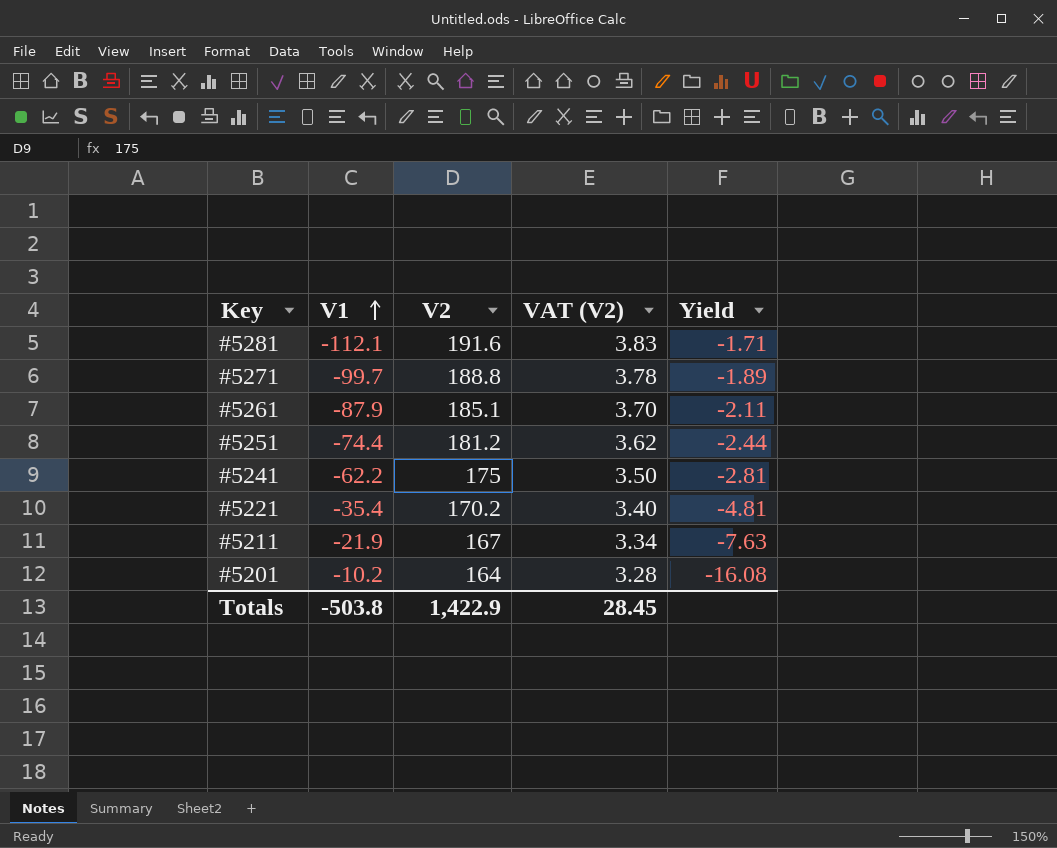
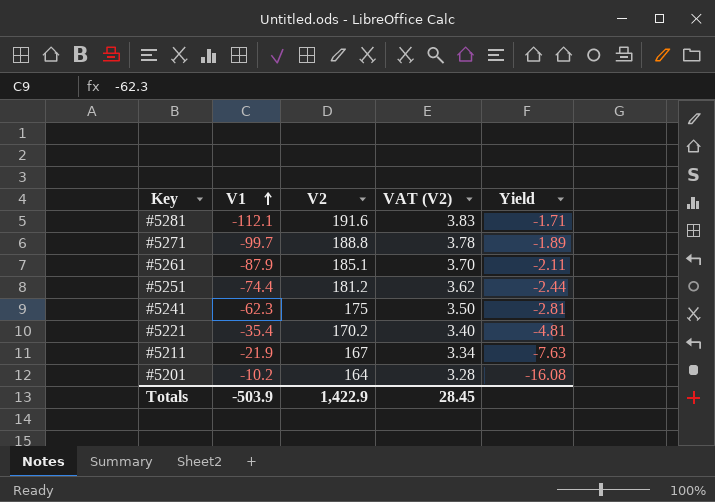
#5241 | V1: -62.2 -> -62.3
Totals | V1: -503.8 -> -503.9

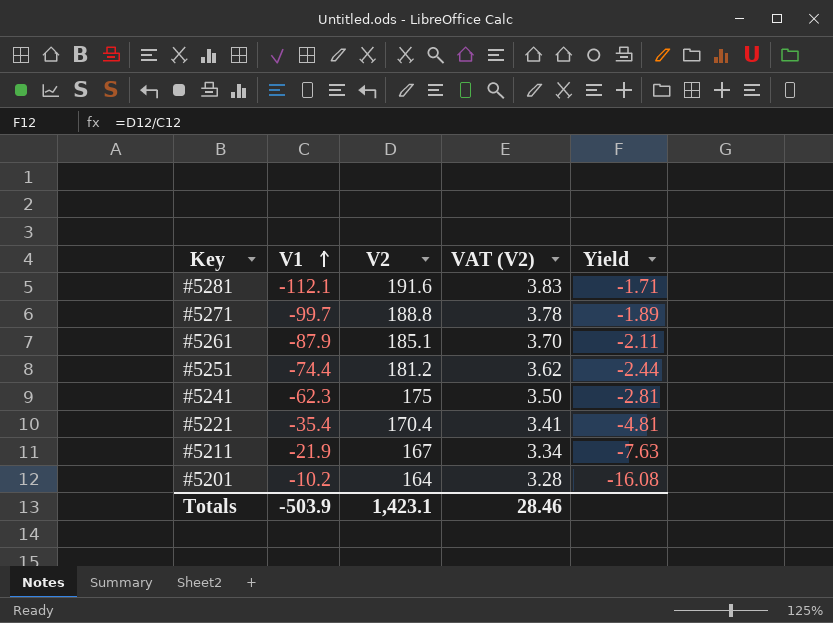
#5221 | V2: 170.2 -> 170.4
#5221 | VAT (V2): 3.40 -> 3.41
Totals | V2: 1,422.9 -> 1,423.1
Totals | VAT (V2): 28.45 -> 28.46

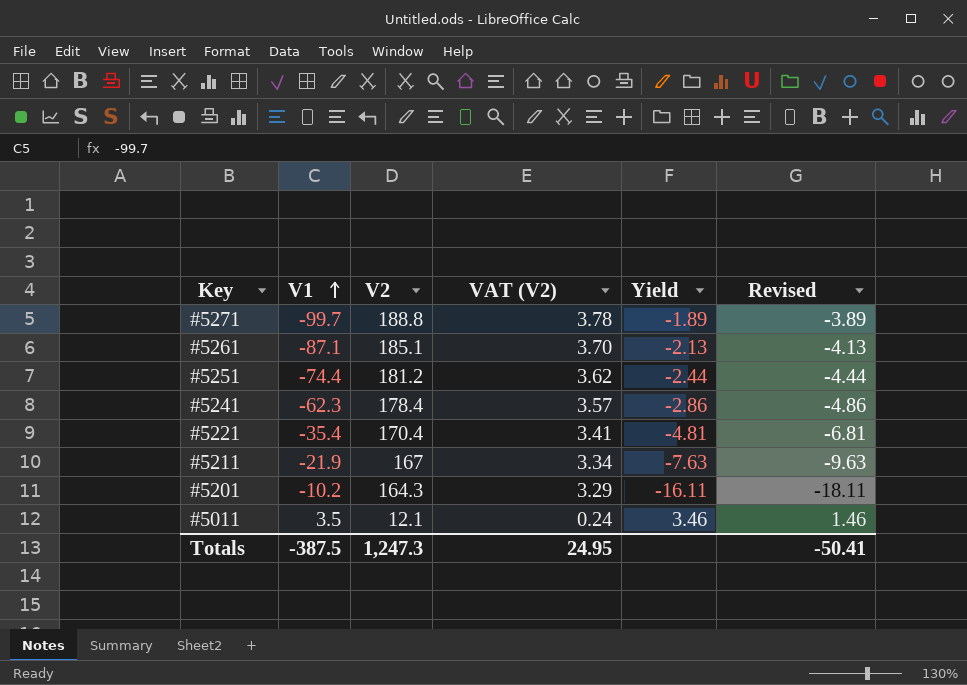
column Revised | formula: none -> [Yield] - 2
row #5281: -112.1 | 191.6 | 3.83 | -1.71 -> none
#5261 | V1: -87.9 -> -87.1
#5261 | Yield: -2.11 -> -2.13
#5241 | V2: 175 -> 178.4
#5241 | VAT (V2): 3.50 -> 3.57
#5241 | Yield: -2.81 -> -2.86
#5201 | V2: 164 -> 164.3
#5201 | VAT (V2): 3.28 -> 3.29
#5201 | Yield: -16.08 -> -16.11
row #5011: none -> 3.5 | 12.1 | 0.24 | 3.46 | 1.46
Totals | V1: -503.9 -> -387.5
Totals | V2: 1,423.1 -> 1,247.3
Totals | VAT (V2): 28.46 -> 24.95

